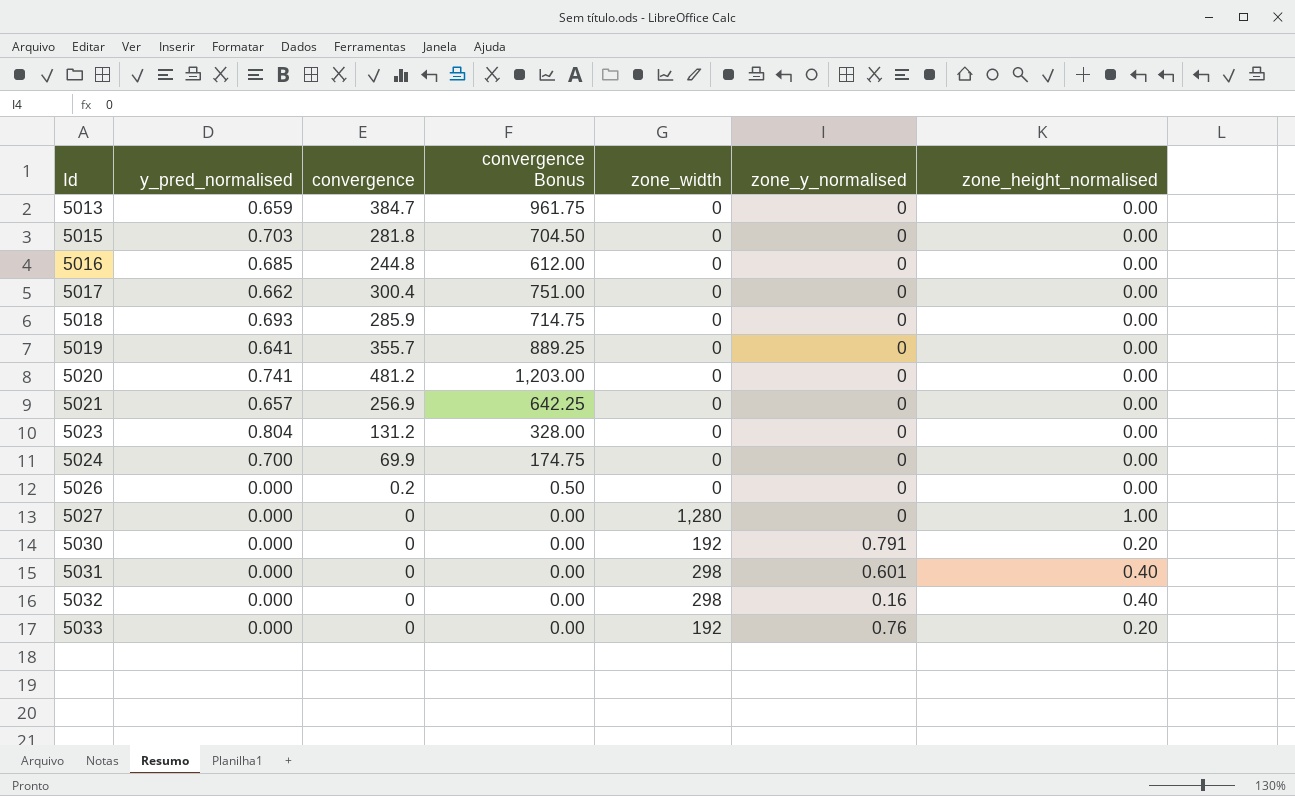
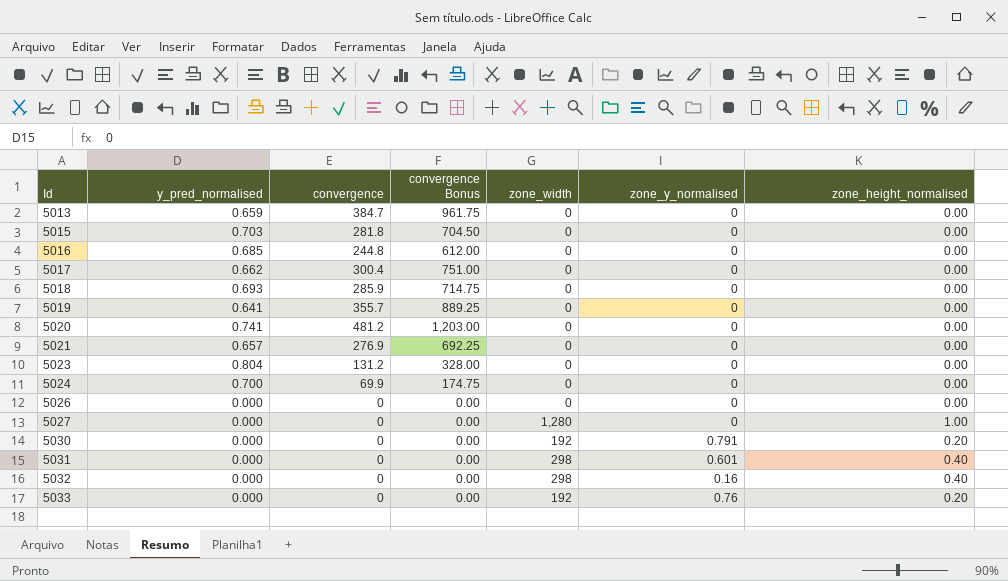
5021 | convergence: 256.9 -> 276.9
5021 | convergence Bonus: 642.25 -> 692.25
5026 | convergence: 0.2 -> 0
5026 | convergence Bonus: 0.50 -> 0.00

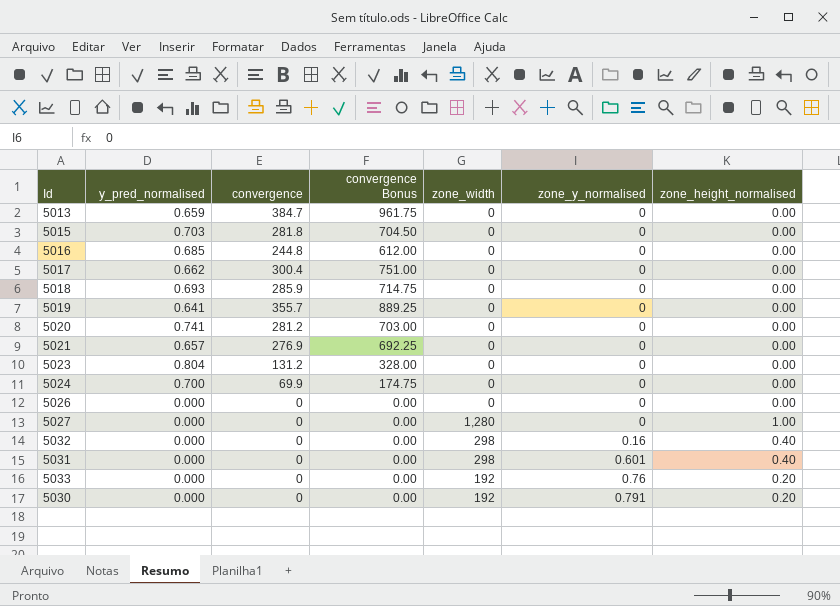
row order: Id ascending -> zone_y_normalised ascending
5020 | convergence: 481.2 -> 281.2
5020 | convergence Bonus: 1,203.00 -> 703.00

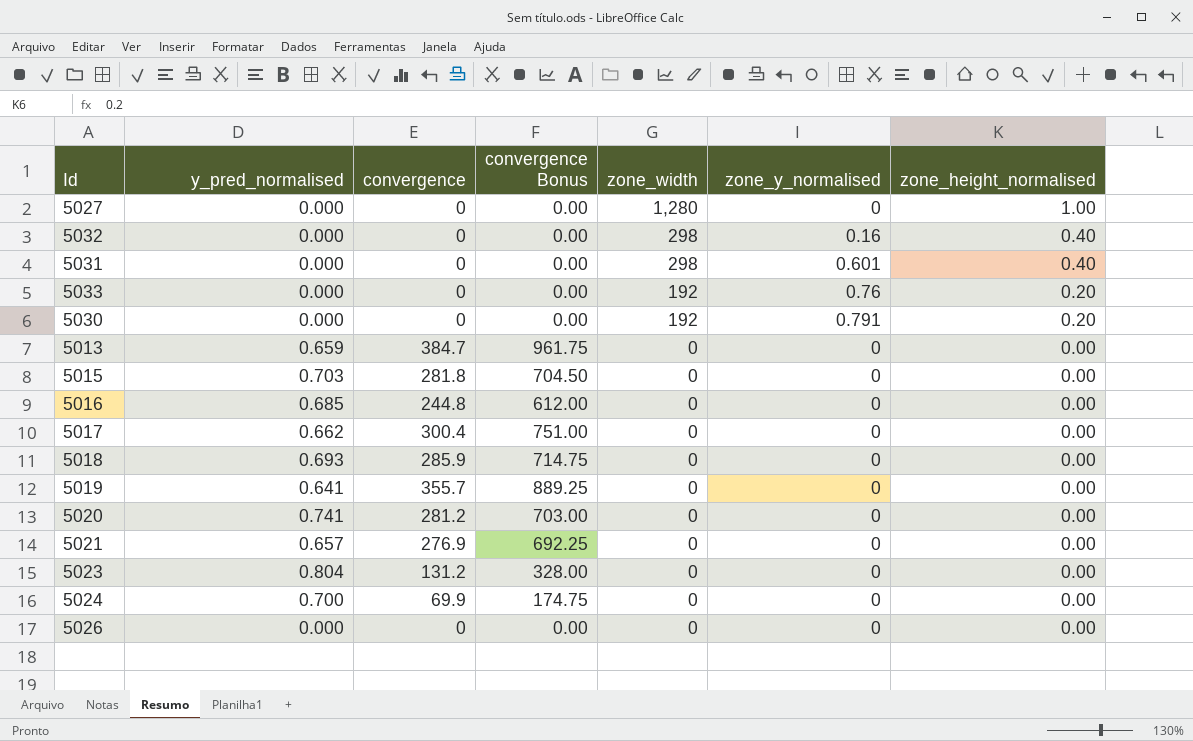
row order: zone_y_normalised ascending -> zone_width descending

